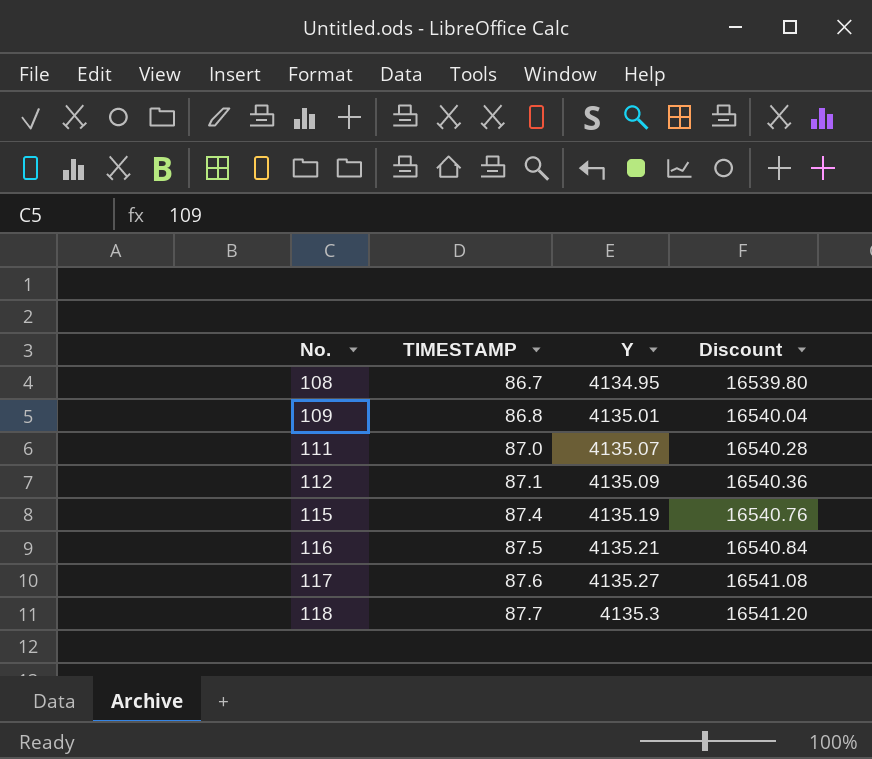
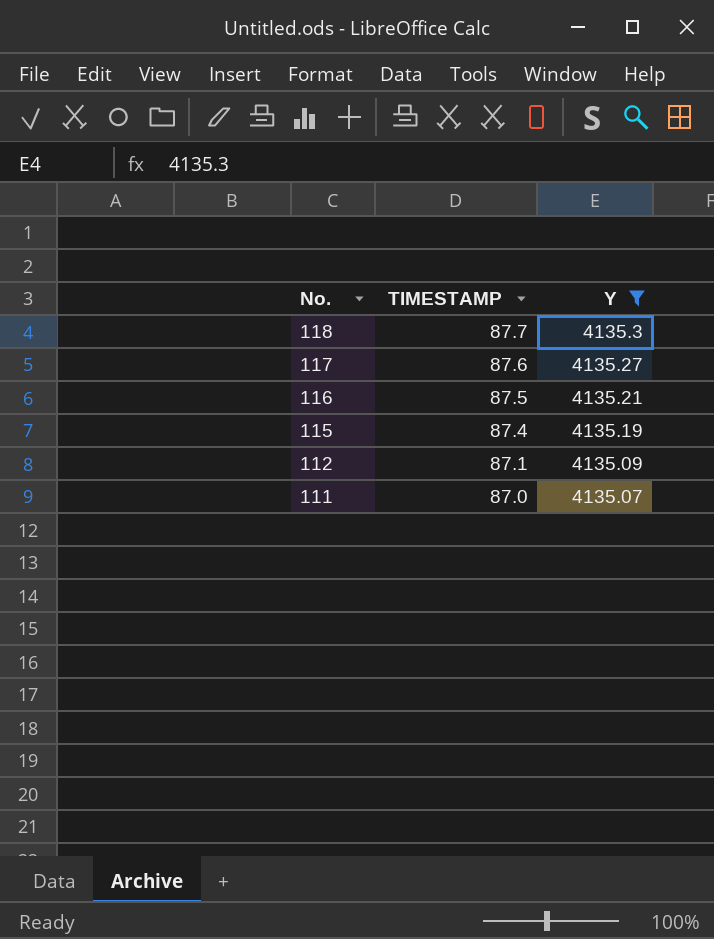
filter: none -> Y >= 4135.07
row order: No. ascending -> No. descending
column Discount | formula: [Y] * 4 -> none

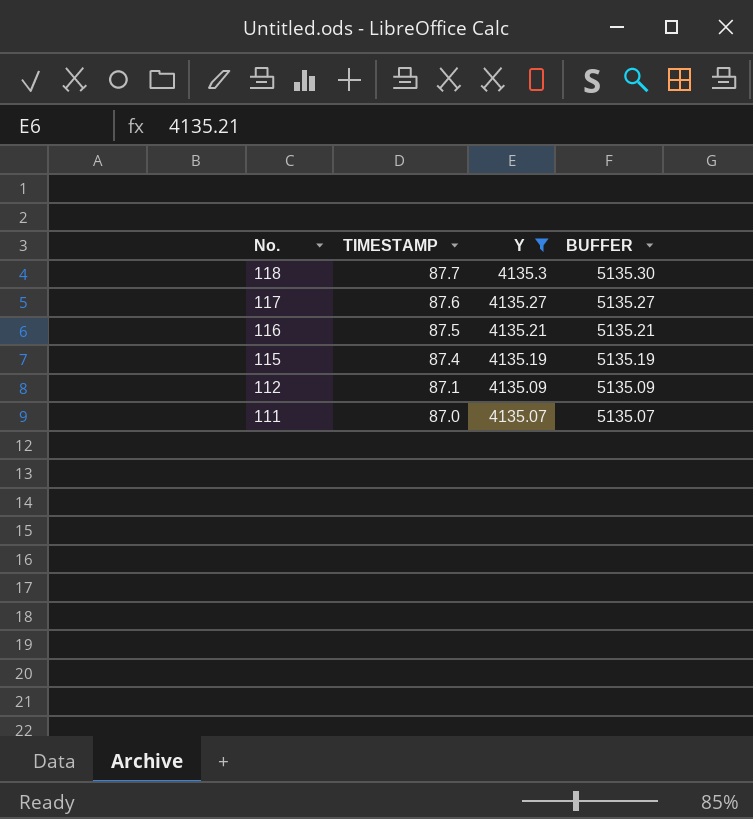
column BUFFER | formula: none -> [Y] + 1000

